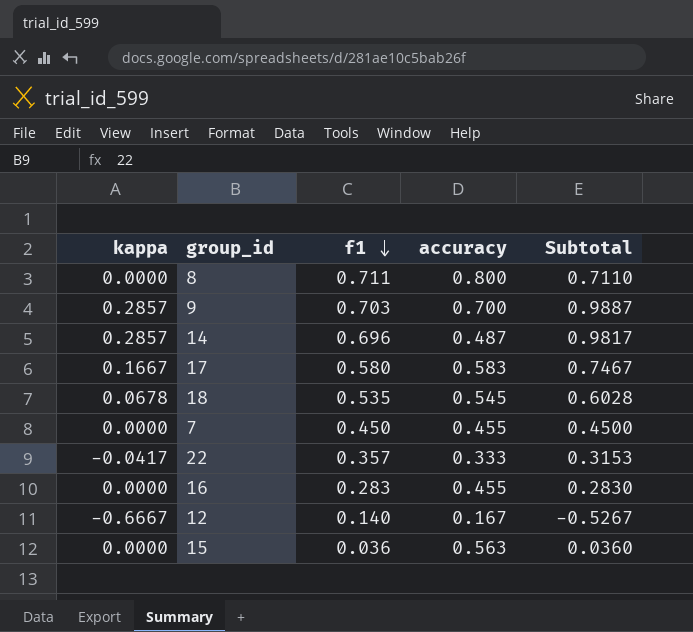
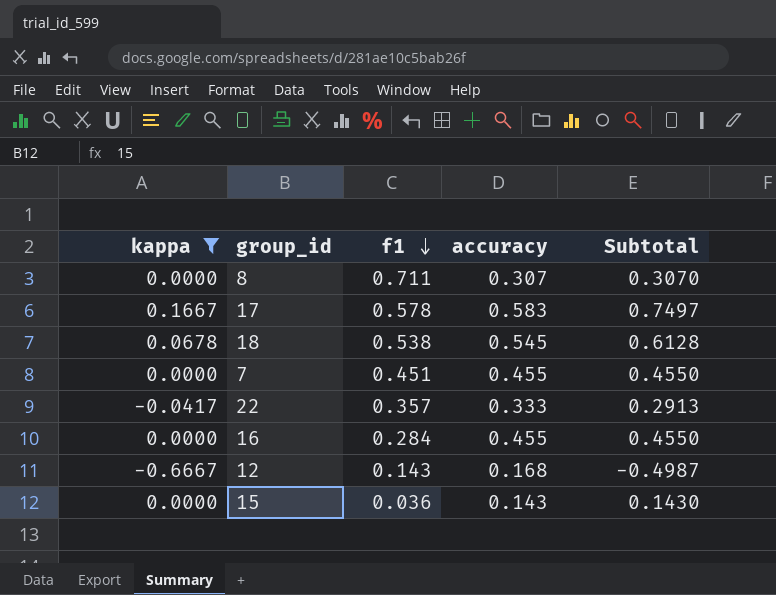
filter: none -> kappa != 0.2857
column Subtotal | formula: [kappa] + [f1] -> [kappa] + [accuracy]
8 | accuracy: 0.800 -> 0.307
17 | f1: 0.580 -> 0.578
18 | f1: 0.535 -> 0.538
7 | f1: 0.450 -> 0.451
16 | f1: 0.283 -> 0.284
12 | f1: 0.140 -> 0.143
12 | accuracy: 0.167 -> 0.168
15 | accuracy: 0.563 -> 0.143

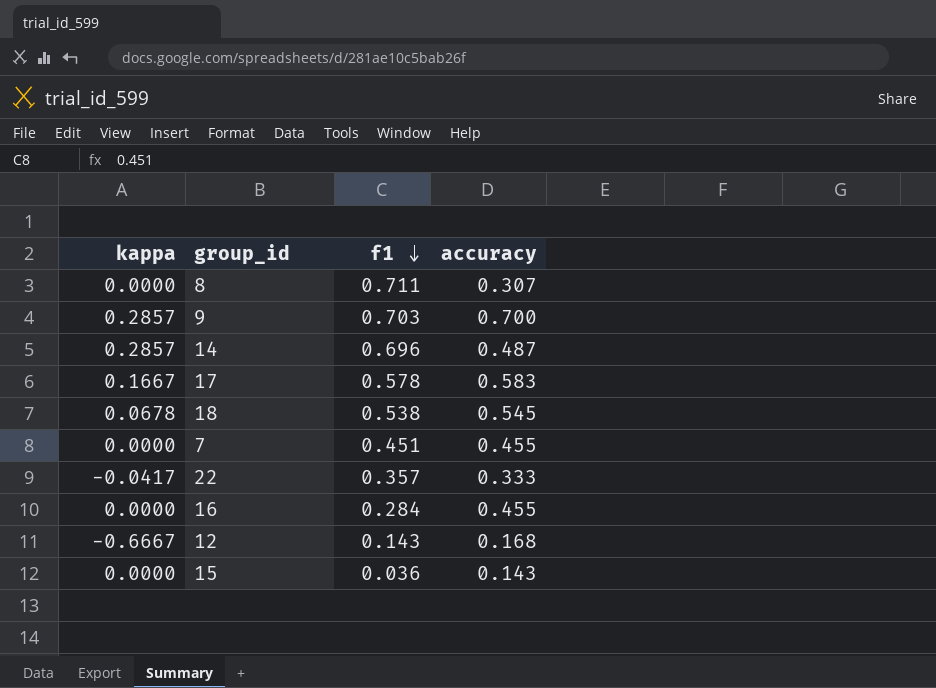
filter: kappa != 0.2857 -> none
column Subtotal | formula: [kappa] + [accuracy] -> none

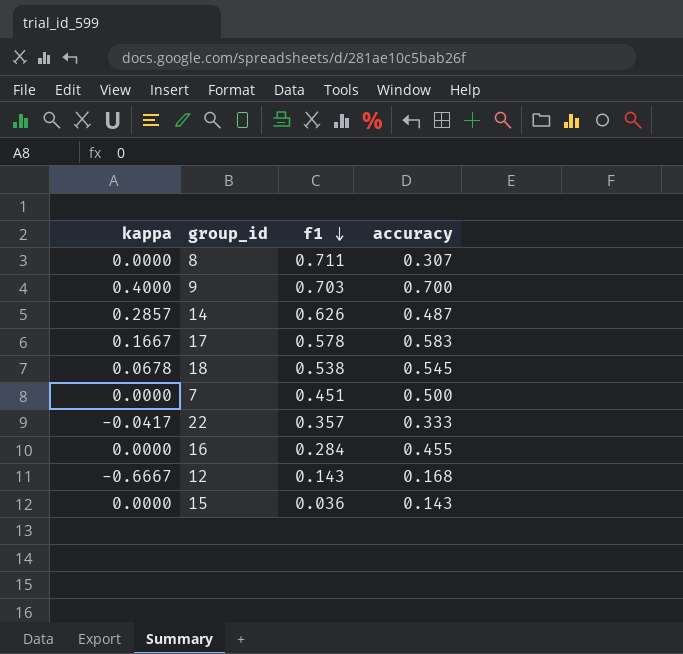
9 | kappa: 0.2857 -> 0.4000
14 | f1: 0.696 -> 0.626
7 | accuracy: 0.455 -> 0.500

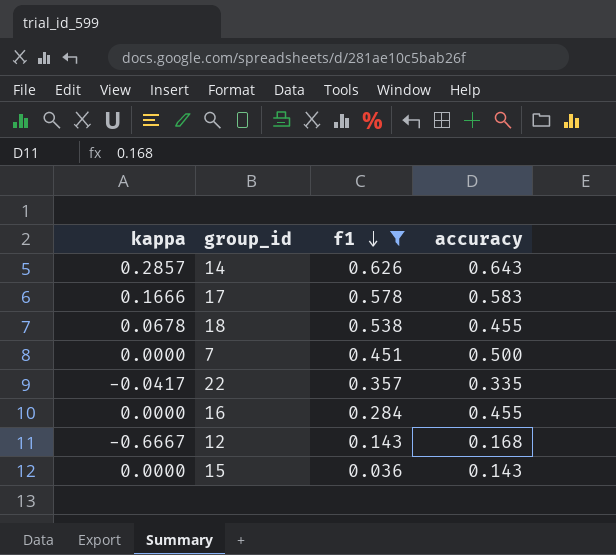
filter: none -> f1 <= 0.626
14 | accuracy: 0.487 -> 0.643
17 | kappa: 0.1667 -> 0.1666
18 | accuracy: 0.545 -> 0.455
22 | accuracy: 0.333 -> 0.335

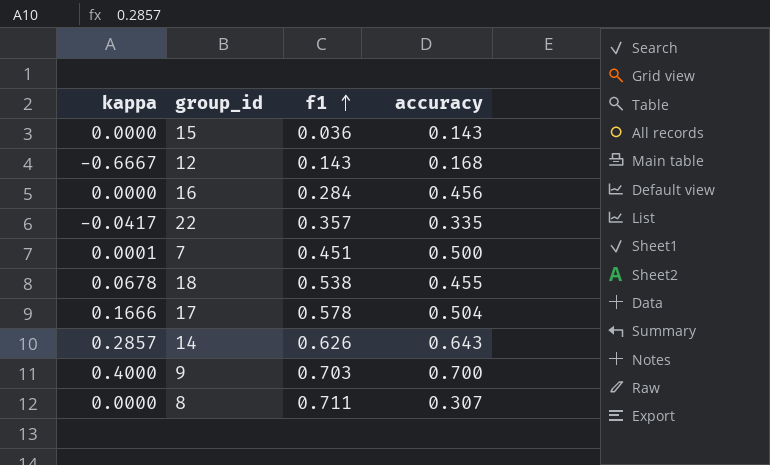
filter: f1 <= 0.626 -> none
row order: f1 descending -> f1 ascending
16 | accuracy: 0.455 -> 0.456
7 | kappa: 0.0000 -> 0.0001
17 | accuracy: 0.583 -> 0.504

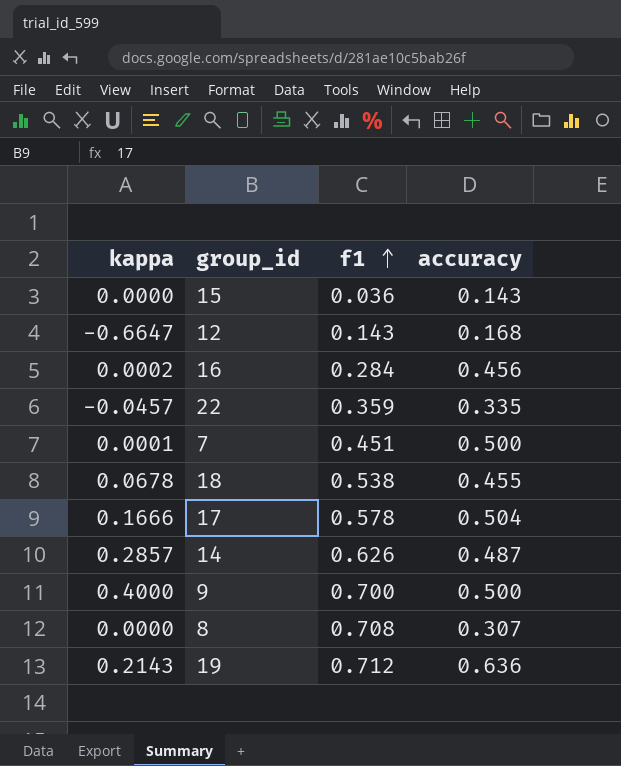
12 | kappa: -0.6667 -> -0.6647
16 | kappa: 0.0000 -> 0.0002
22 | kappa: -0.0417 -> -0.0457
22 | f1: 0.357 -> 0.359
14 | accuracy: 0.643 -> 0.487
9 | f1: 0.703 -> 0.700
9 | accuracy: 0.700 -> 0.500
8 | f1: 0.711 -> 0.708
row 19: none -> 0.2143 | 0.712 | 0.636

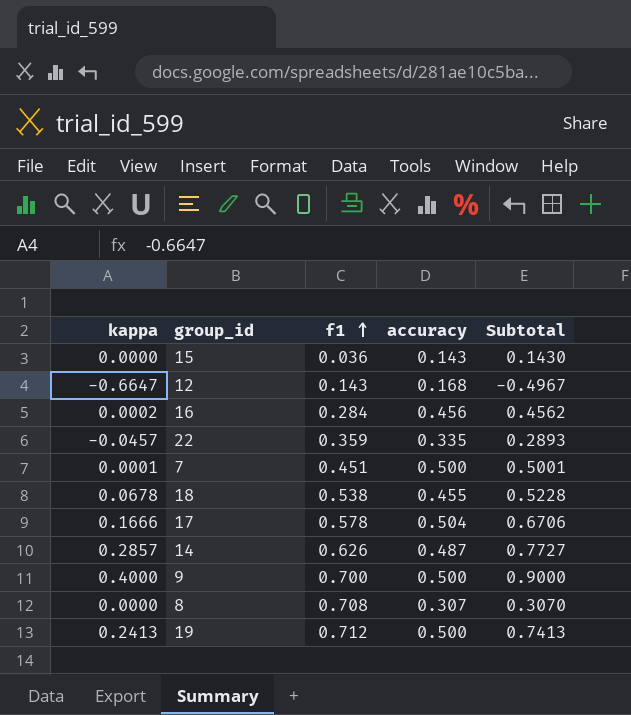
column Subtotal | formula: none -> [kappa] + [accuracy]
19 | kappa: 0.2143 -> 0.2413
19 | accuracy: 0.636 -> 0.500

